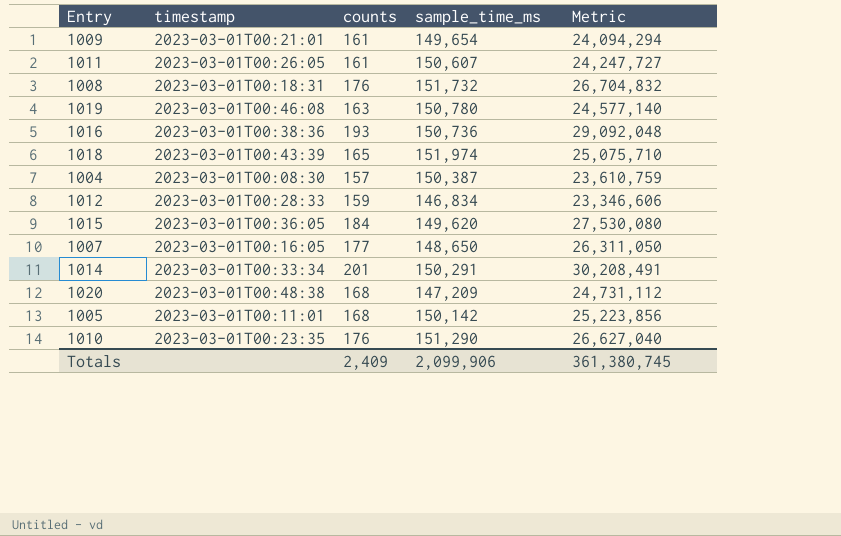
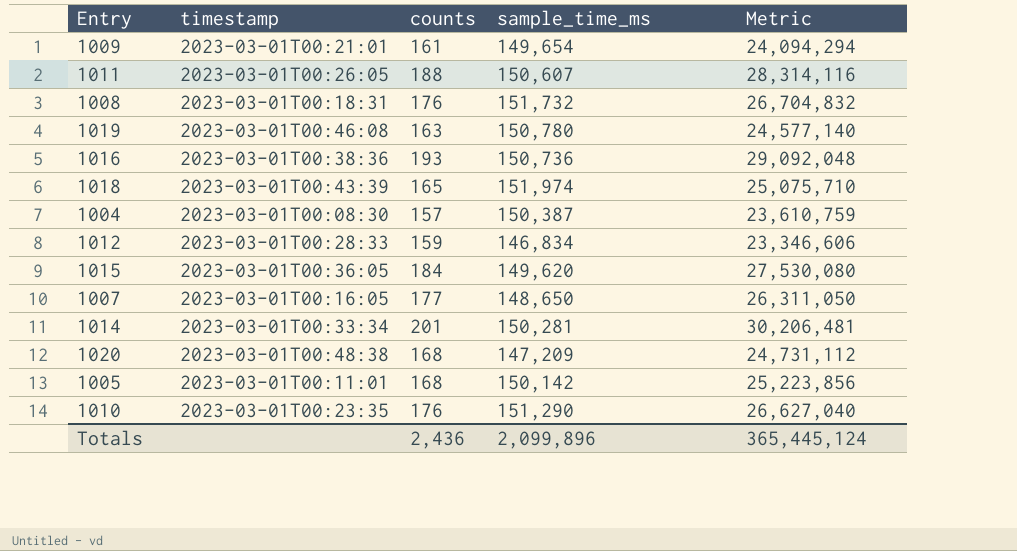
1011 | counts: 161 -> 188
1011 | Metric: 24,247,727 -> 28,314,116
1014 | sample_time_ms: 150,291 -> 150,281
1014 | Metric: 30,208,491 -> 30,206,481
Totals | counts: 2,409 -> 2,436
Totals | sample_time_ms: 2,099,906 -> 2,099,896
Totals | Metric: 361,380,745 -> 365,445,124

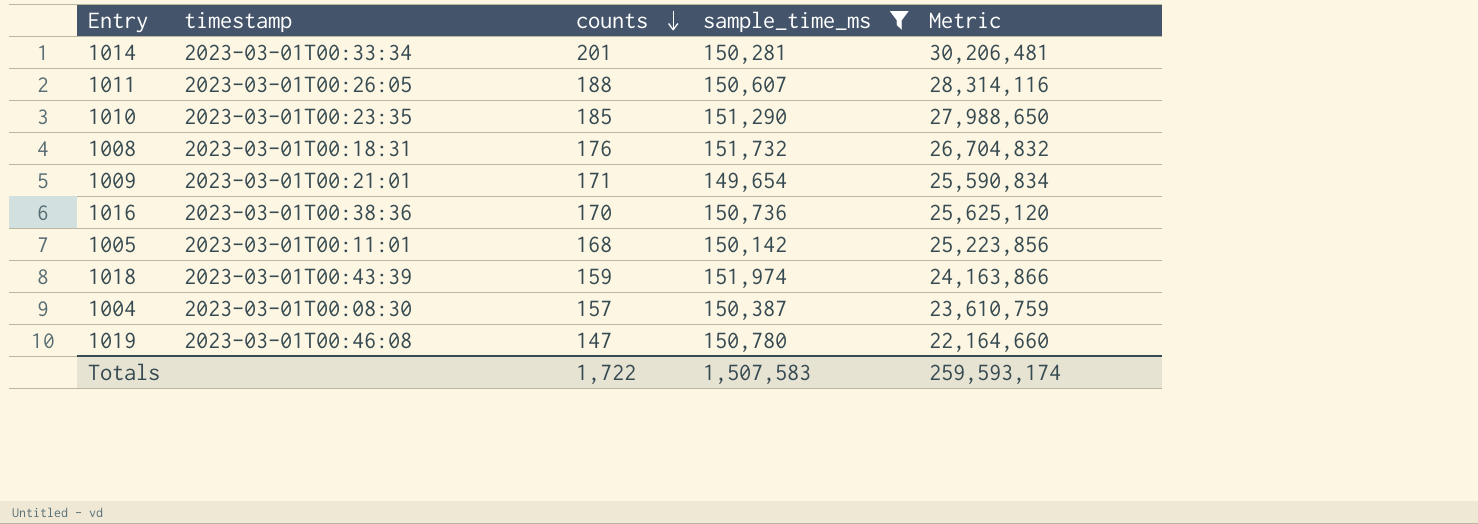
filter: none -> sample_time_ms >= 149,654
row order: none -> counts descending
1010 | counts: 176 -> 185
1010 | Metric: 26,627,040 -> 27,988,650
1009 | counts: 161 -> 171
1009 | Metric: 24,094,294 -> 25,590,834
1016 | counts: 193 -> 170
1016 | Metric: 29,092,048 -> 25,625,120
1018 | counts: 165 -> 159
1018 | Metric: 25,075,710 -> 24,163,866
1019 | counts: 163 -> 147
1019 | Metric: 24,577,140 -> 22,164,660
Totals | counts: 2,436 -> 1,722
Totals | sample_time_ms: 2,099,896 -> 1,507,583
Totals | Metric: 365,445,124 -> 259,593,174

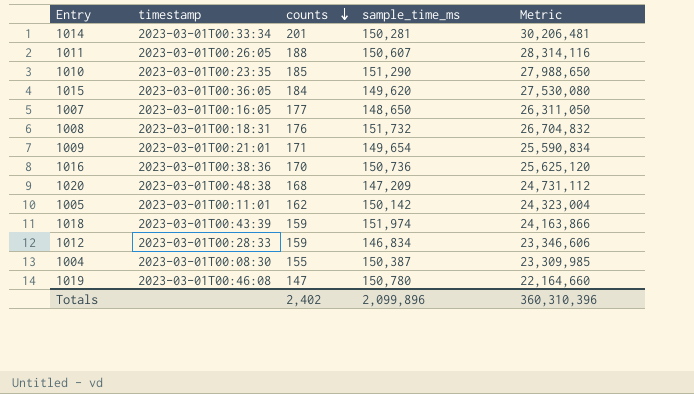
filter: sample_time_ms >= 149,654 -> none
1005 | counts: 168 -> 162
1005 | Metric: 25,223,856 -> 24,323,004
1004 | counts: 157 -> 155
1004 | Metric: 23,610,759 -> 23,309,985
Totals | counts: 1,722 -> 2,402
Totals | sample_time_ms: 1,507,583 -> 2,099,896
Totals | Metric: 259,593,174 -> 360,310,396

